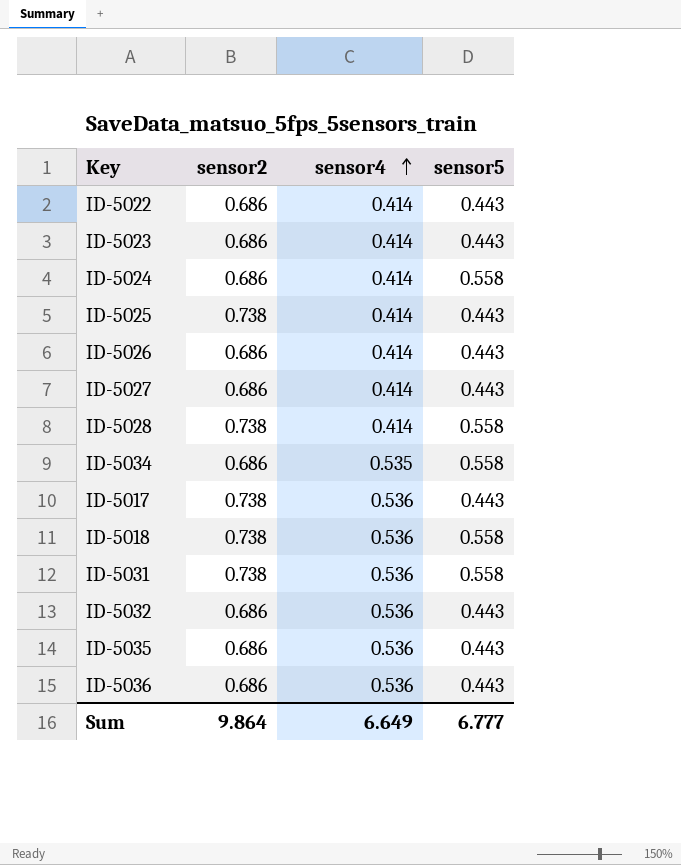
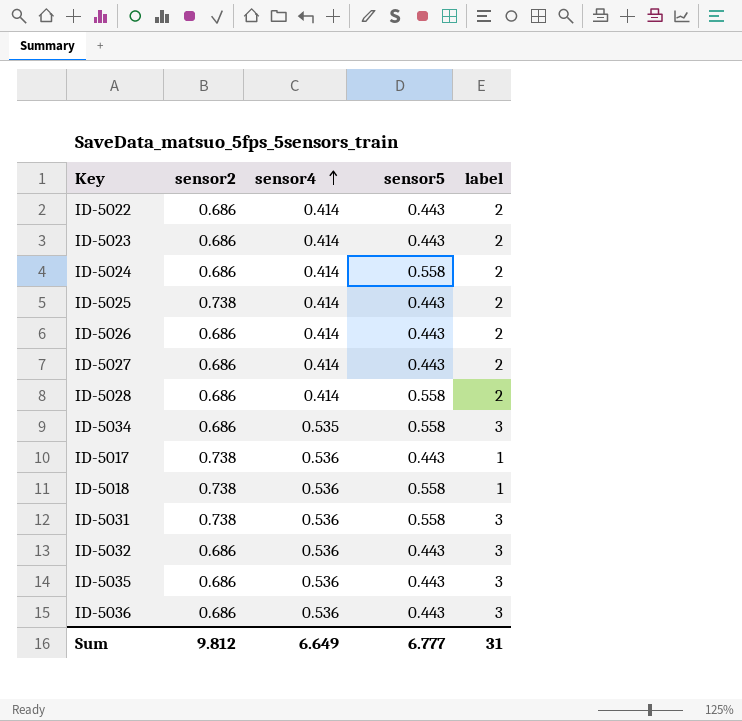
column label | position: none -> 5
ID-5028 | sensor2: 0.738 -> 0.686
Sum | sensor2: 9.864 -> 9.812

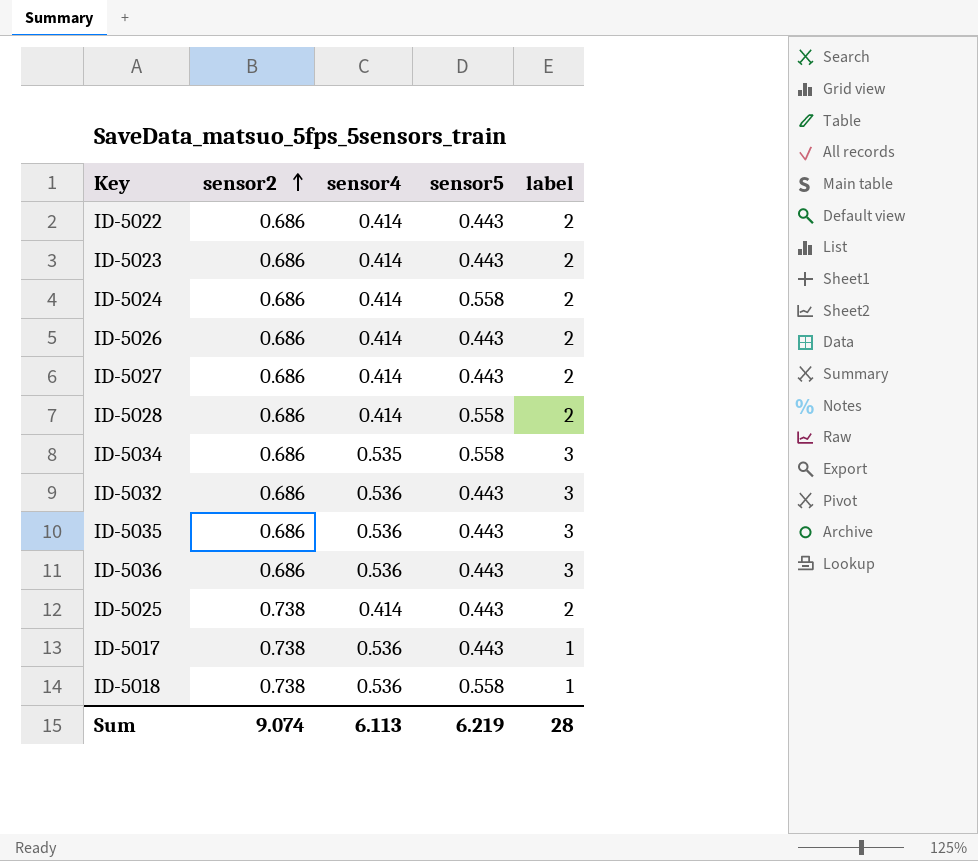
row order: sensor4 ascending -> sensor2 ascending
row ID-5031: 0.738 | 0.536 | 0.558 | 3 -> none
Sum | sensor2: 9.812 -> 9.074
Sum | sensor4: 6.649 -> 6.113
Sum | sensor5: 6.777 -> 6.219
Sum | label: 31 -> 28

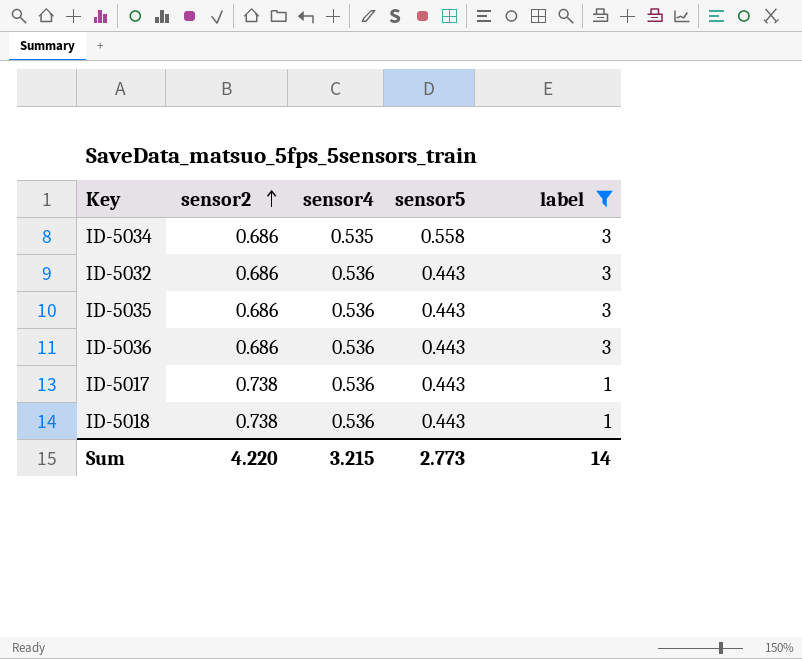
filter: none -> label != 2
ID-5018 | sensor5: 0.558 -> 0.443
Sum | sensor2: 9.074 -> 4.220
Sum | sensor4: 6.113 -> 3.215
Sum | sensor5: 6.219 -> 2.773
Sum | label: 28 -> 14

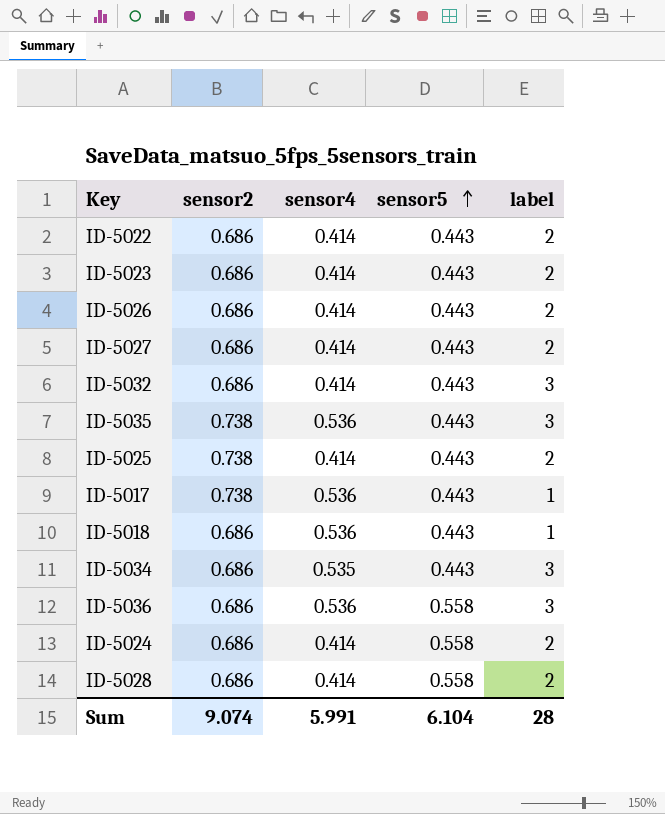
filter: label != 2 -> none
row order: sensor2 ascending -> sensor5 ascending
ID-5032 | sensor4: 0.536 -> 0.414
ID-5035 | sensor2: 0.686 -> 0.738
ID-5018 | sensor2: 0.738 -> 0.686
ID-5034 | sensor5: 0.558 -> 0.443
ID-5036 | sensor5: 0.443 -> 0.558
Sum | sensor2: 4.220 -> 9.074
Sum | sensor4: 3.215 -> 5.991
Sum | sensor5: 2.773 -> 6.104
Sum | label: 14 -> 28

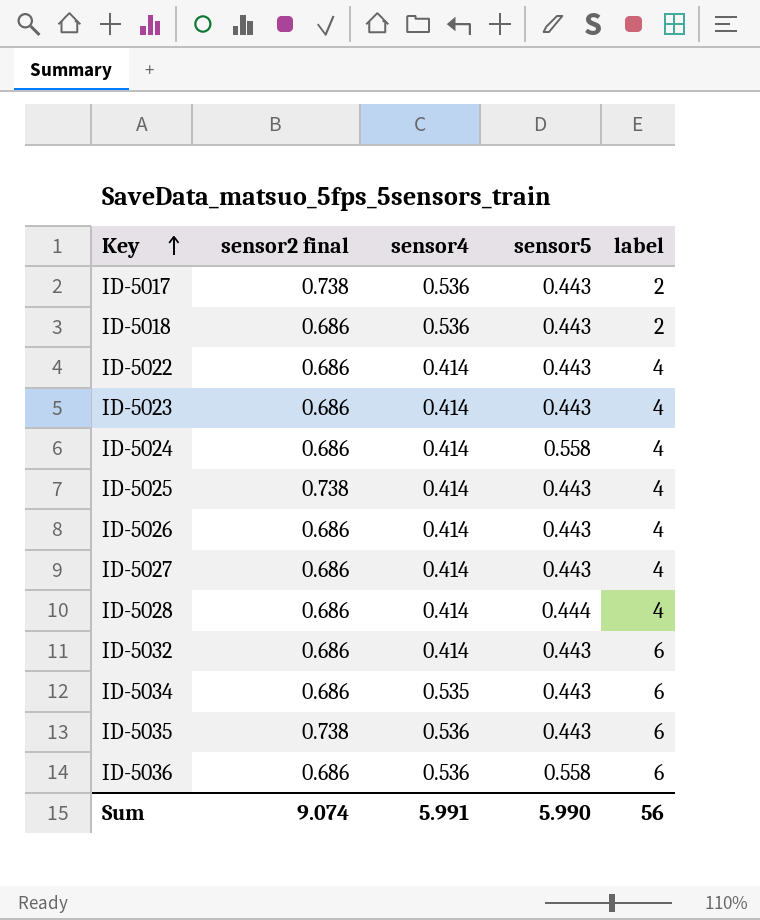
row order: sensor5 ascending -> Key ascending
column name: sensor2 -> sensor2 final
ID-5017 | label: 1 -> 2
ID-5018 | label: 1 -> 2
ID-5022 | label: 2 -> 4
ID-5023 | label: 2 -> 4
ID-5024 | label: 2 -> 4
ID-5025 | label: 2 -> 4
ID-5026 | label: 2 -> 4
ID-5027 | label: 2 -> 4
ID-5028 | sensor5: 0.558 -> 0.444
ID-5028 | label: 2 -> 4
ID-5032 | label: 3 -> 6
ID-5034 | label: 3 -> 6
ID-5035 | label: 3 -> 6
ID-5036 | label: 3 -> 6
Sum | sensor5: 6.104 -> 5.990
Sum | label: 28 -> 56

